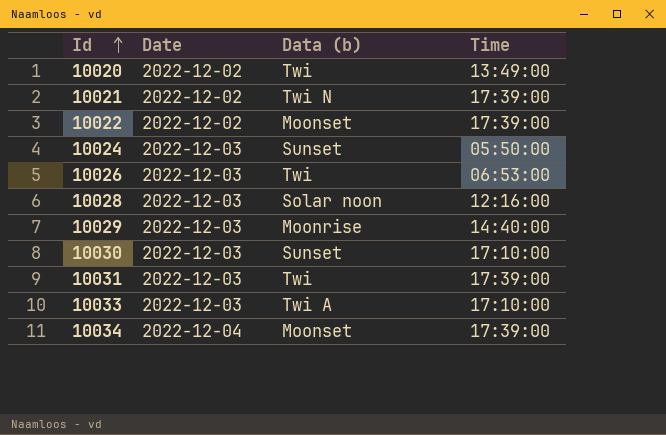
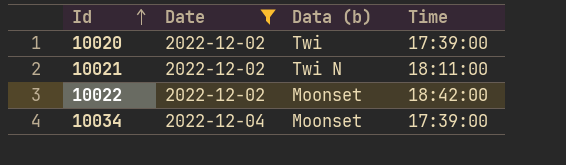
filter: none -> Date != 2022-12-03
10020 | Time: 13:49:00 -> 17:39:00
10021 | Time: 17:39:00 -> 18:11:00
10022 | Time: 17:39:00 -> 18:42:00

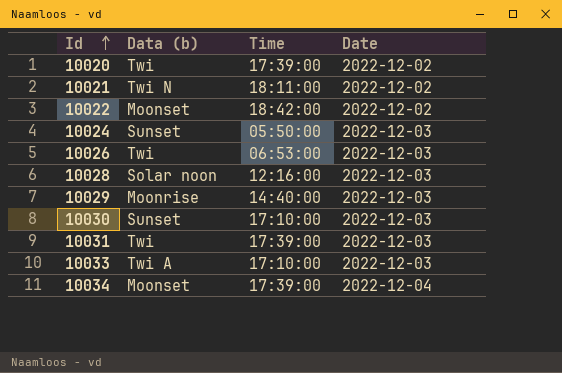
filter: Date != 2022-12-03 -> none
column Date | position: 2 -> 4

